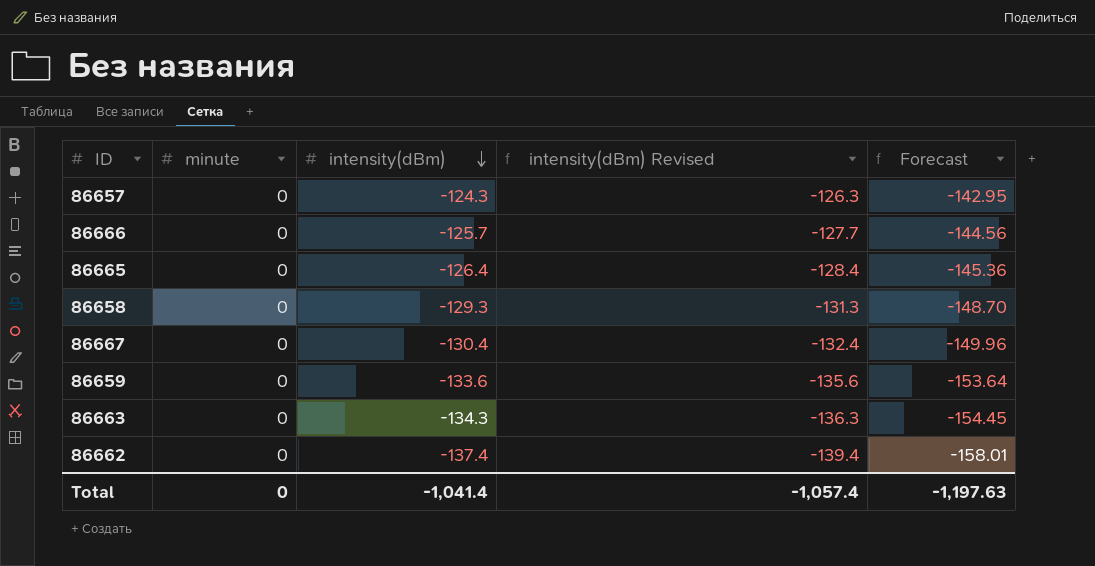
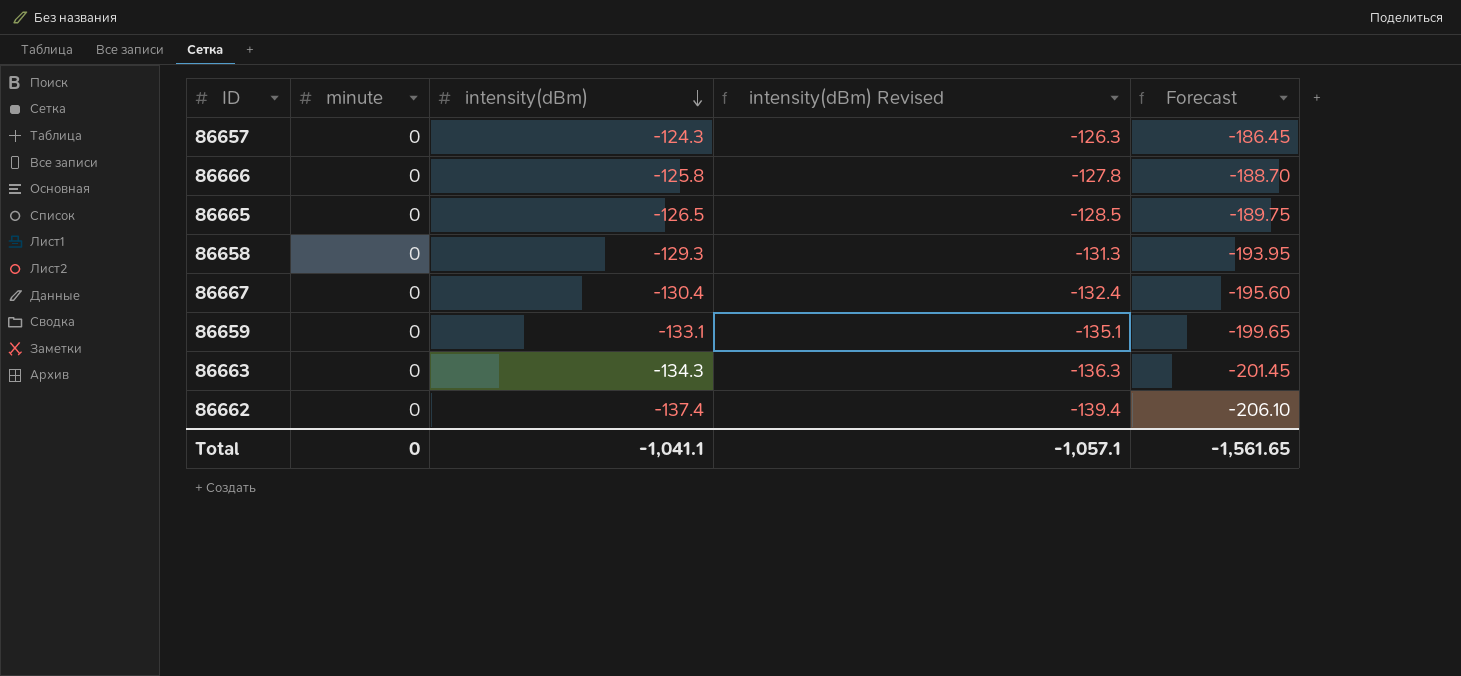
column Forecast | formula: [intensity(dBm)] * 1.15 -> [intensity(dBm)] * 1.5
86666 | intensity(dBm): -125.7 -> -125.8
86666 | intensity(dBm) Revised: -127.7 -> -127.8
86665 | intensity(dBm): -126.4 -> -126.5
86665 | intensity(dBm) Revised: -128.4 -> -128.5
86659 | intensity(dBm): -133.6 -> -133.1
86659 | intensity(dBm) Revised: -135.6 -> -135.1
Total | intensity(dBm): -1,041.4 -> -1,041.1
Total | intensity(dBm) Revised: -1,057.4 -> -1,057.1
Total | Forecast: -1,197.63 -> -1,561.65

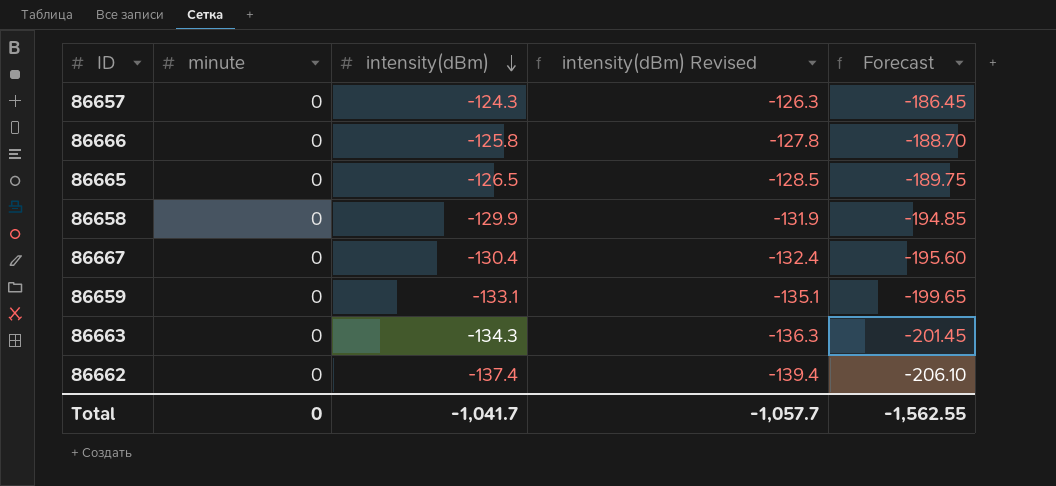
86658 | intensity(dBm): -129.3 -> -129.9
86658 | intensity(dBm) Revised: -131.3 -> -131.9
86658 | Forecast: -193.95 -> -194.85
Total | intensity(dBm): -1,041.1 -> -1,041.7
Total | intensity(dBm) Revised: -1,057.1 -> -1,057.7
Total | Forecast: -1,561.65 -> -1,562.55

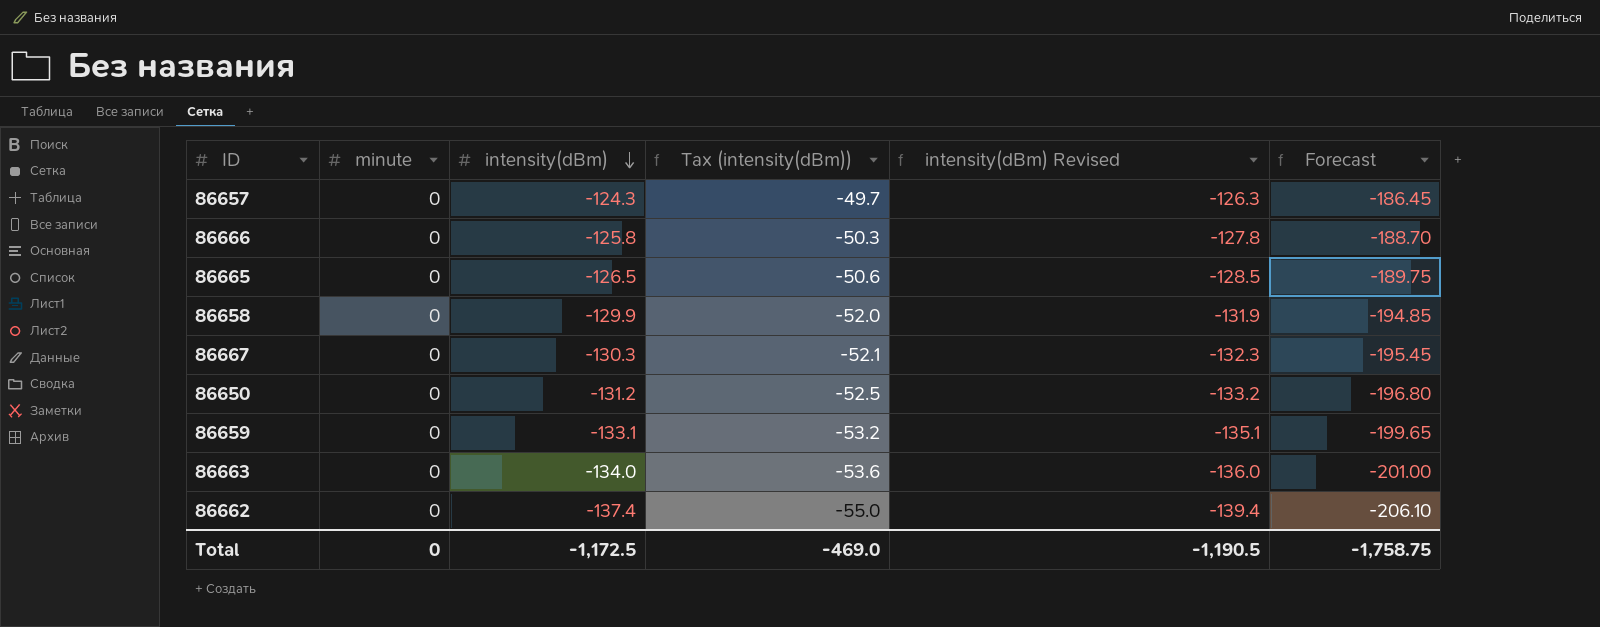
column Tax (intensity(dBm)) | formula: none -> [intensity(dBm)] * 0.4
86667 | intensity(dBm): -130.4 -> -130.3
86667 | intensity(dBm) Revised: -132.4 -> -132.3
86667 | Forecast: -195.60 -> -195.45
row 86650: none -> 0 | -131.2 | -52.5 | -133.2 | -196.80
86663 | intensity(dBm): -134.3 -> -134.0
86663 | intensity(dBm) Revised: -136.3 -> -136.0
86663 | Forecast: -201.45 -> -201.00
Total | intensity(dBm): -1,041.7 -> -1,172.5
Total | intensity(dBm) Revised: -1,057.7 -> -1,190.5
Total | Forecast: -1,562.55 -> -1,758.75

